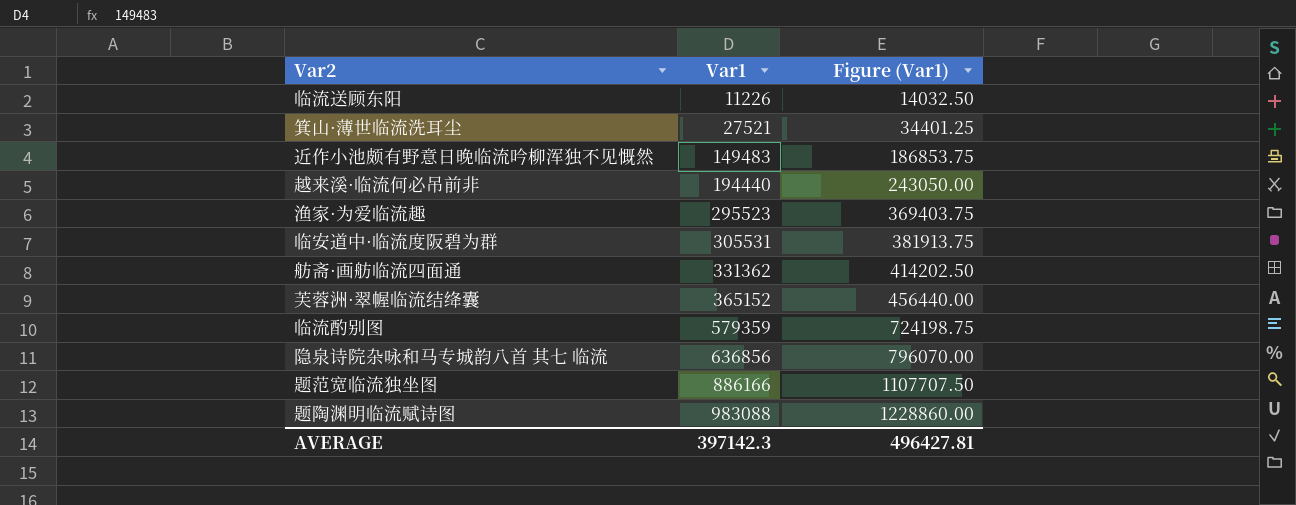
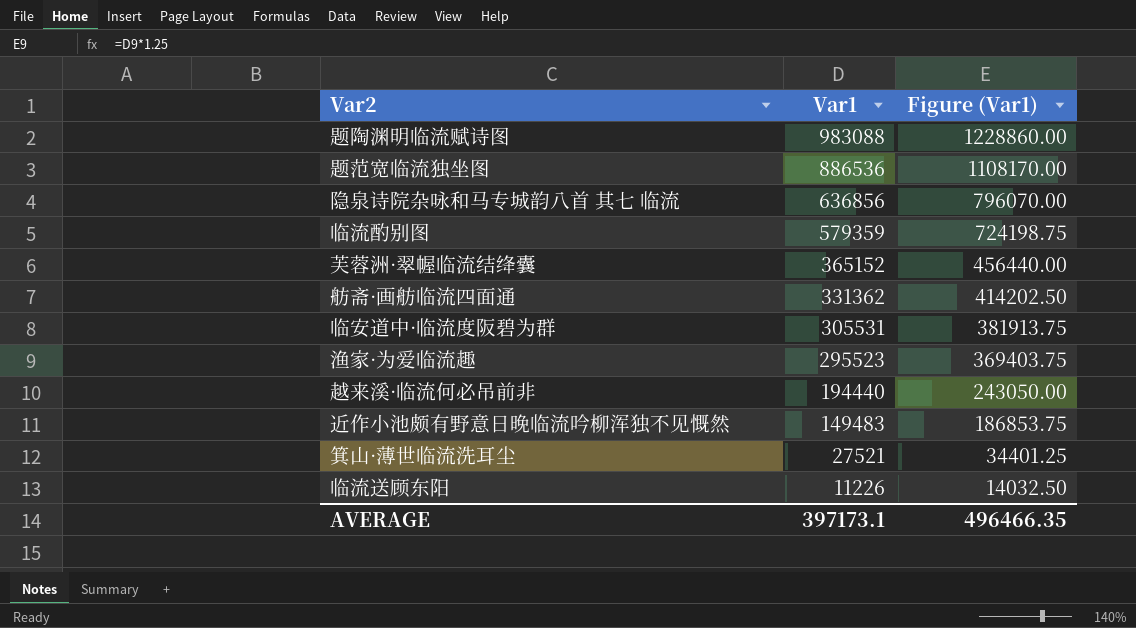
row order: Var1 ascending -> Var1 descending
题范宽临流独坐图 | Var1: 886166 -> 886536
题范宽临流独坐图 | Figure (Var1): 1107707.50 -> 1108170.00
AVERAGE | Var1: 397142.3 -> 397173.1
AVERAGE | Figure (Var1): 496427.81 -> 496466.35

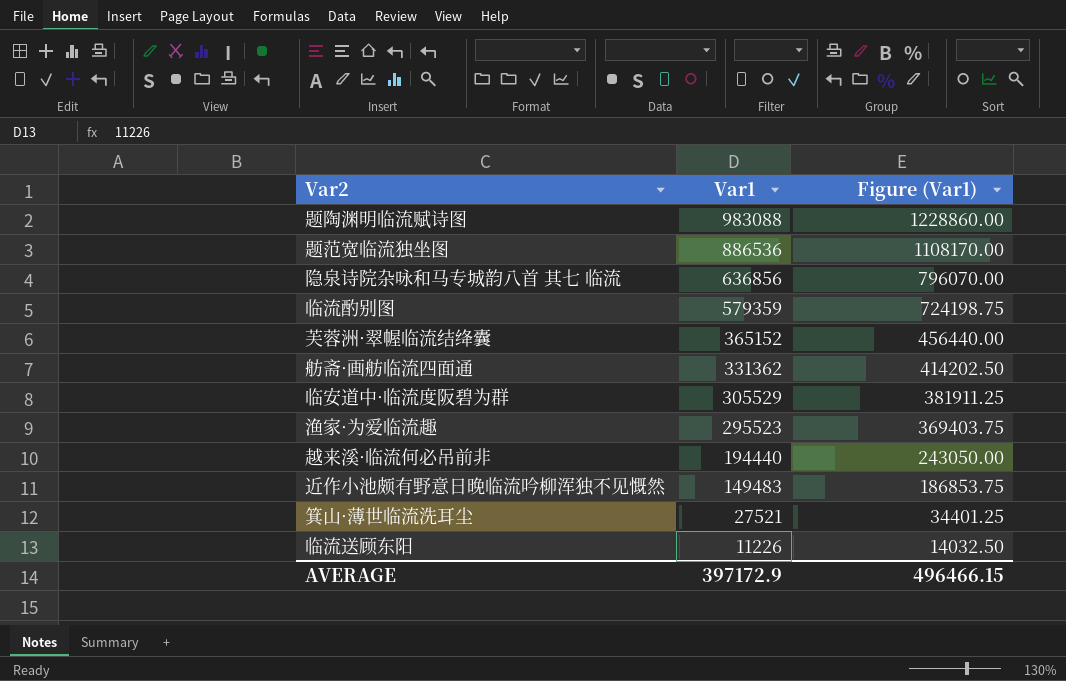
临安道中·临流度阪碧为群 | Var1: 305531 -> 305529
临安道中·临流度阪碧为群 | Figure (Var1): 381913.75 -> 381911.25
AVERAGE | Var1: 397173.1 -> 397172.9
AVERAGE | Figure (Var1): 496466.35 -> 496466.15

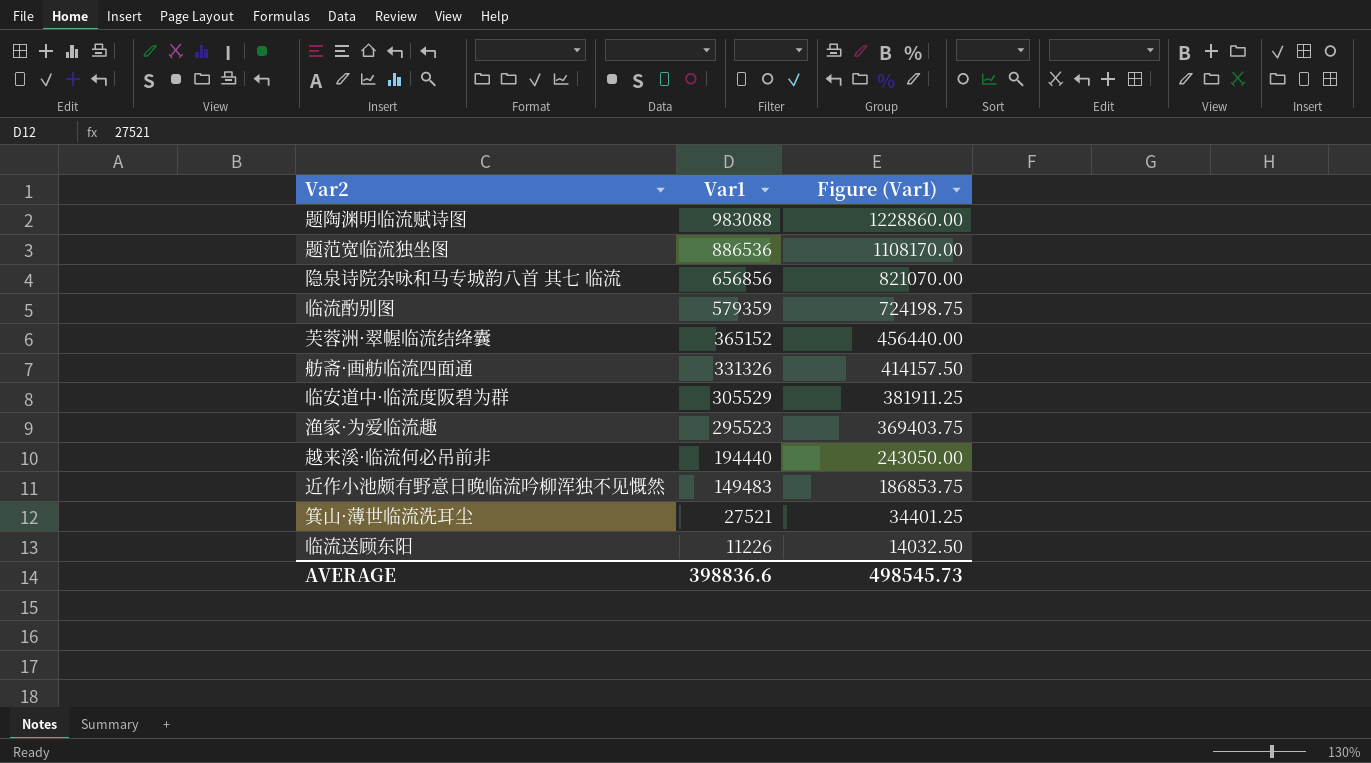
隐泉诗院杂咏和马专城韵八首 其七 临流 | Var1: 636856 -> 656856
隐泉诗院杂咏和马专城韵八首 其七 临流 | Figure (Var1): 796070.00 -> 821070.00
舫斋·画舫临流四面通 | Var1: 331362 -> 331326
舫斋·画舫临流四面通 | Figure (Var1): 414202.50 -> 414157.50
AVERAGE | Var1: 397172.9 -> 398836.6
AVERAGE | Figure (Var1): 496466.15 -> 498545.73

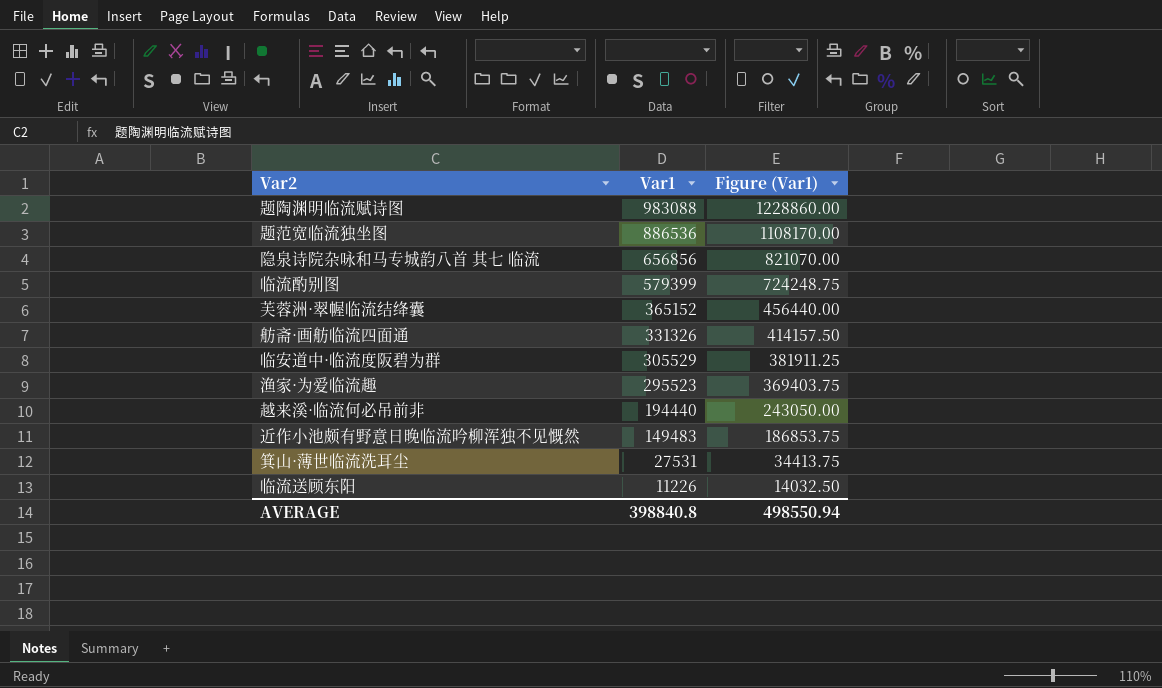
临流酌别图 | Var1: 579359 -> 579399
临流酌别图 | Figure (Var1): 724198.75 -> 724248.75
箕山·薄世临流洗耳尘 | Var1: 27521 -> 27531
箕山·薄世临流洗耳尘 | Figure (Var1): 34401.25 -> 34413.75
AVERAGE | Var1: 398836.6 -> 398840.8
AVERAGE | Figure (Var1): 498545.73 -> 498550.94

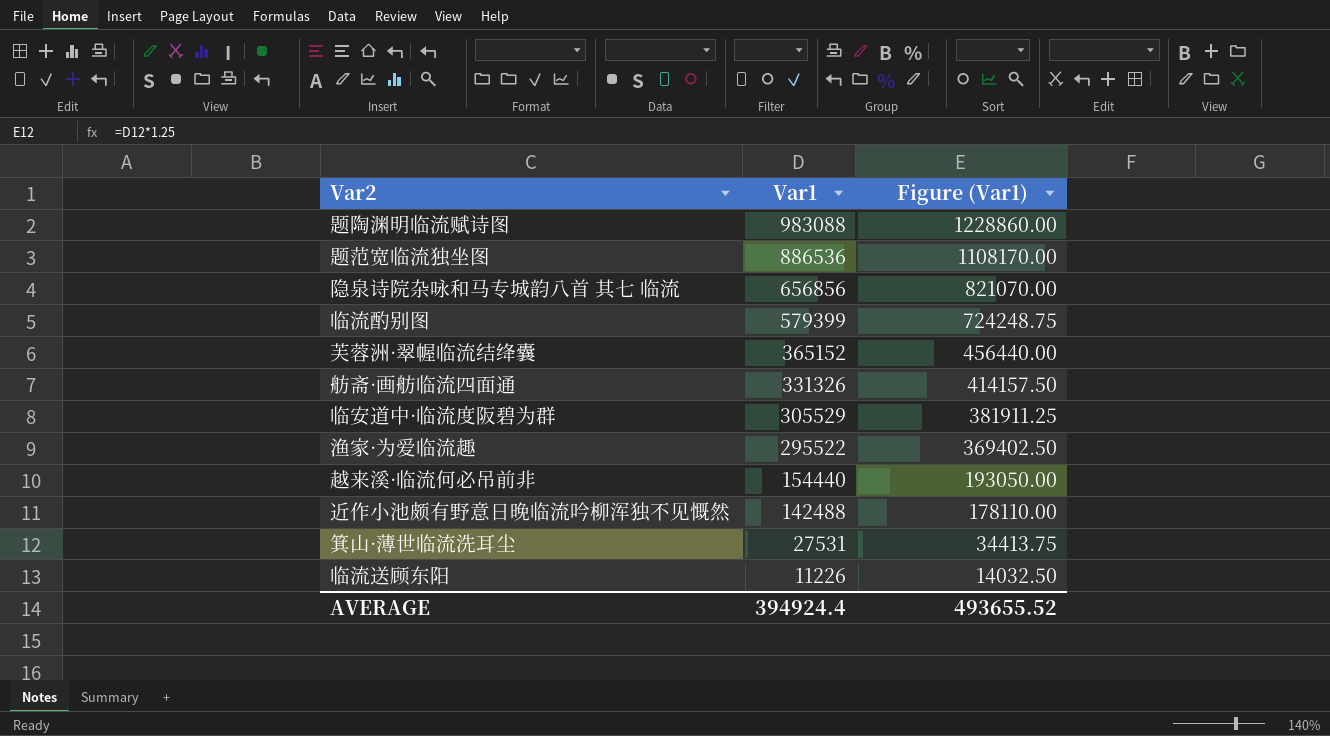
渔家·为爱临流趣 | Var1: 295523 -> 295522
渔家·为爱临流趣 | Figure (Var1): 369403.75 -> 369402.50
越来溪·临流何必吊前非 | Var1: 194440 -> 154440
越来溪·临流何必吊前非 | Figure (Var1): 243050.00 -> 193050.00
近作小池颇有野意日晚临流吟柳浑独不见慨然 | Var1: 149483 -> 142488
近作小池颇有野意日晚临流吟柳浑独不见慨然 | Figure (Var1): 186853.75 -> 178110.00
AVERAGE | Var1: 398840.8 -> 394924.4
AVERAGE | Figure (Var1): 498550.94 -> 493655.52

